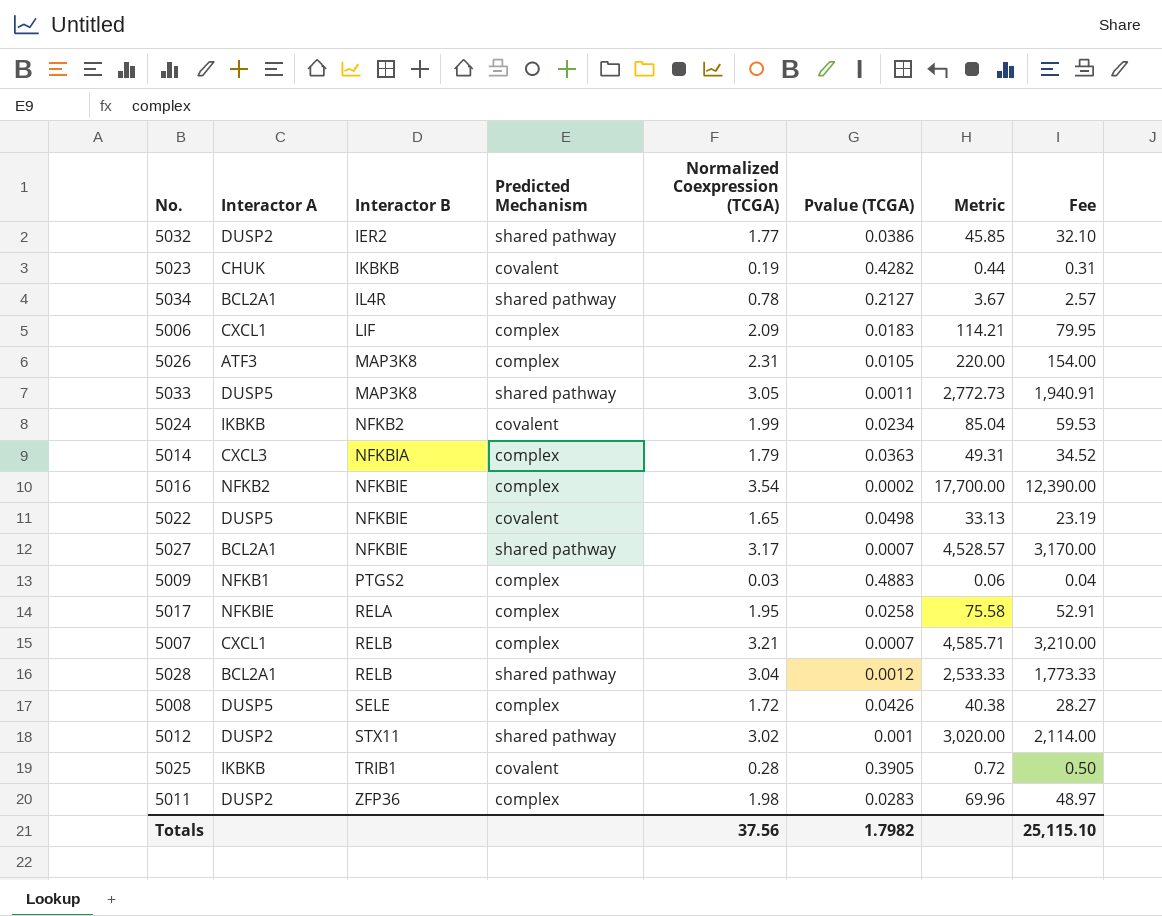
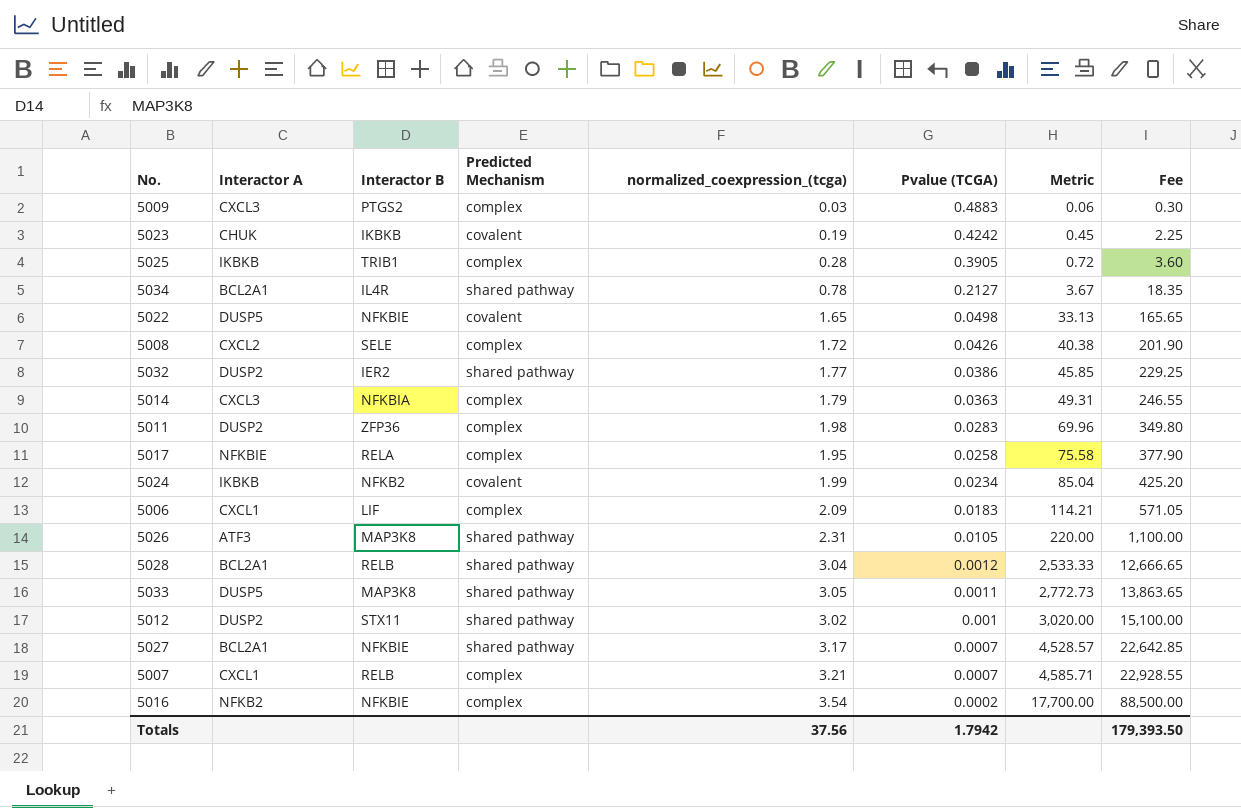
row order: Interactor B ascending -> Pvalue (TCGA) descending
column name: Normalized Coexpression (TCGA) -> normalized_coexpression_(tcga)
column Fee | formula: [Metric] * 0.7 -> [Metric] * 5
5009 | Interactor A: NFKB1 -> CXCL3
5023 | Pvalue (TCGA): 0.4282 -> 0.4242
5023 | Metric: 0.44 -> 0.45
5025 | Predicted Mechanism: covalent -> complex
5008 | Interactor A: DUSP5 -> CXCL2
5026 | Predicted Mechanism: complex -> shared pathway
Totals | Pvalue (TCGA): 1.7982 -> 1.7942
Totals | Fee: 25,115.10 -> 179,393.50

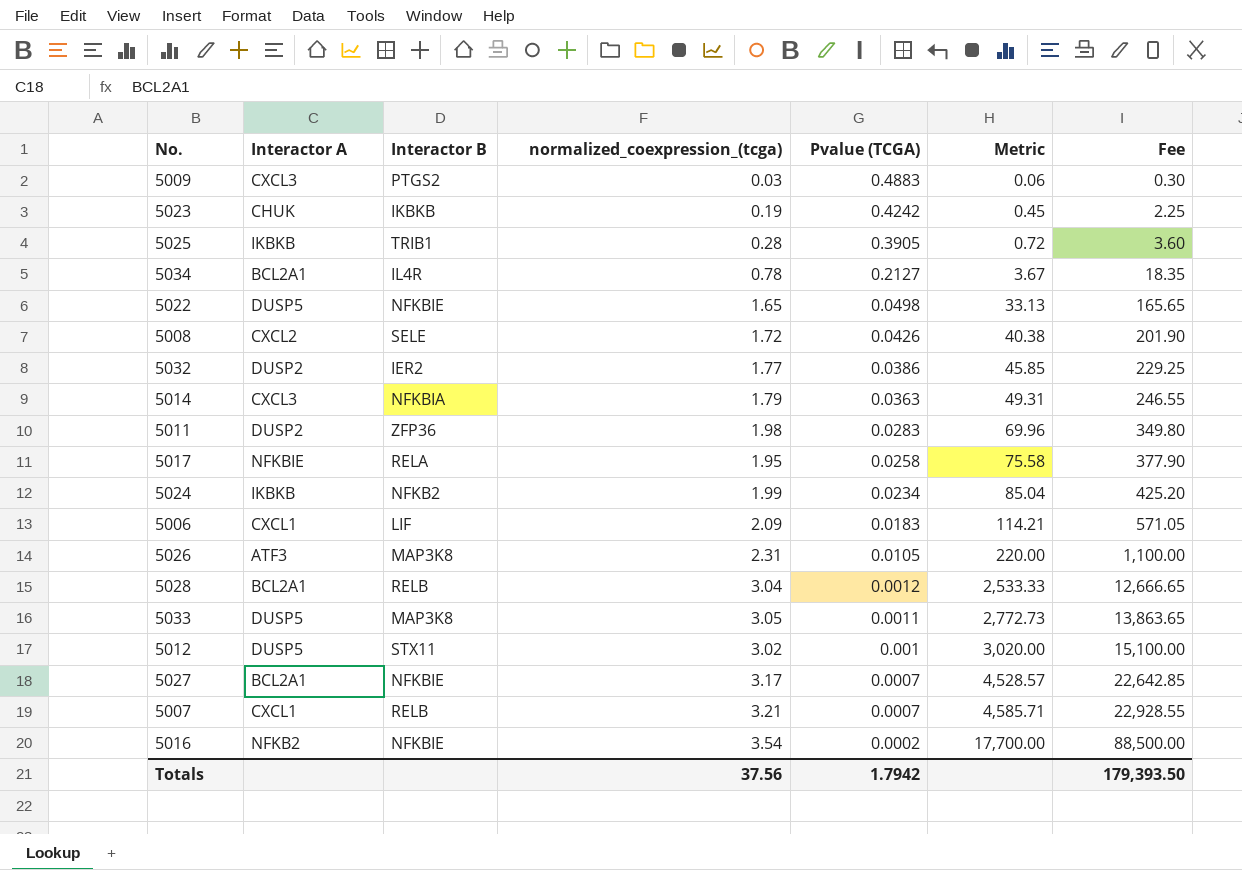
column Predicted Mechanism | position: 4 -> none
5012 | Interactor A: DUSP2 -> DUSP5

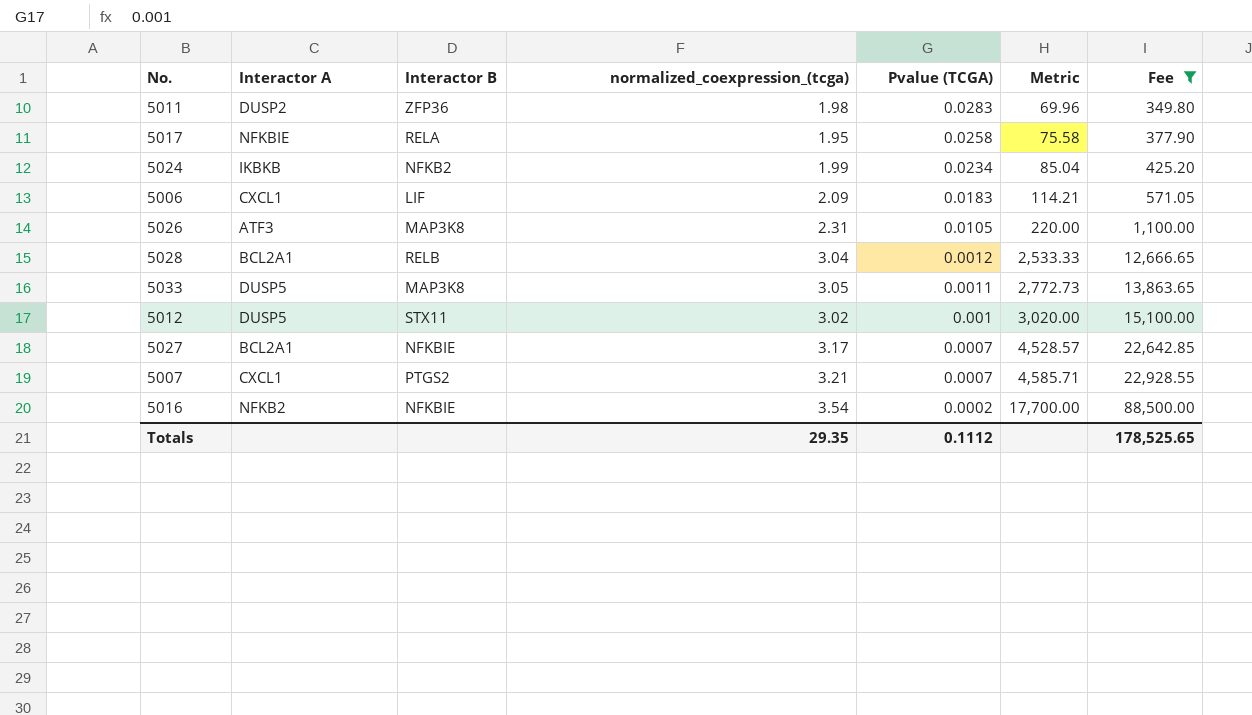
filter: none -> Fee >= 349.80
5007 | Interactor B: RELB -> PTGS2
Totals | normalized_coexpression_(tcga): 37.56 -> 29.35
Totals | Pvalue (TCGA): 1.7942 -> 0.1112
Totals | Fee: 179,393.50 -> 178,525.65

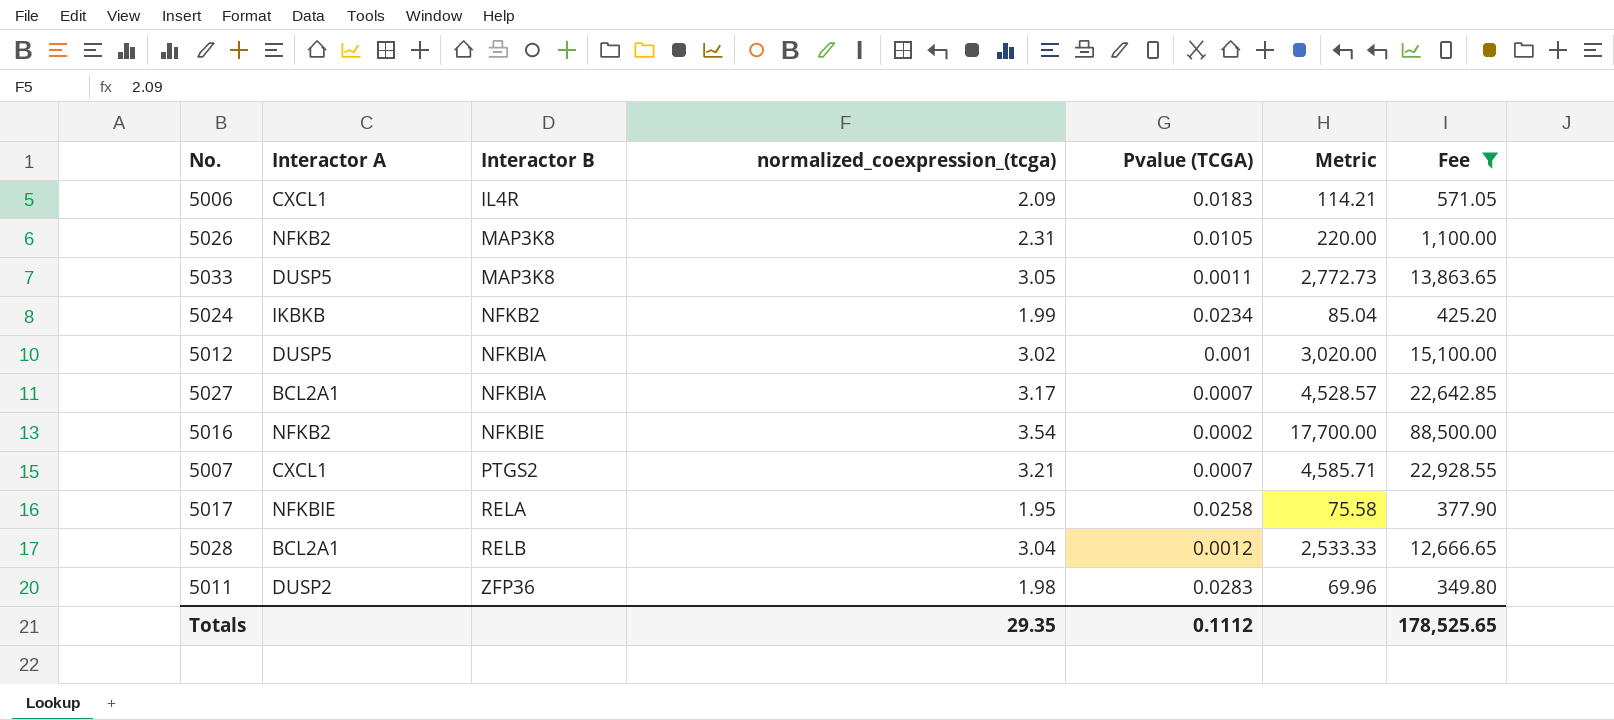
row order: Pvalue (TCGA) descending -> Interactor B ascending
5006 | Interactor B: LIF -> IL4R
5026 | Interactor A: ATF3 -> NFKB2
5012 | Interactor B: STX11 -> NFKBIA
5027 | Interactor B: NFKBIE -> NFKBIA

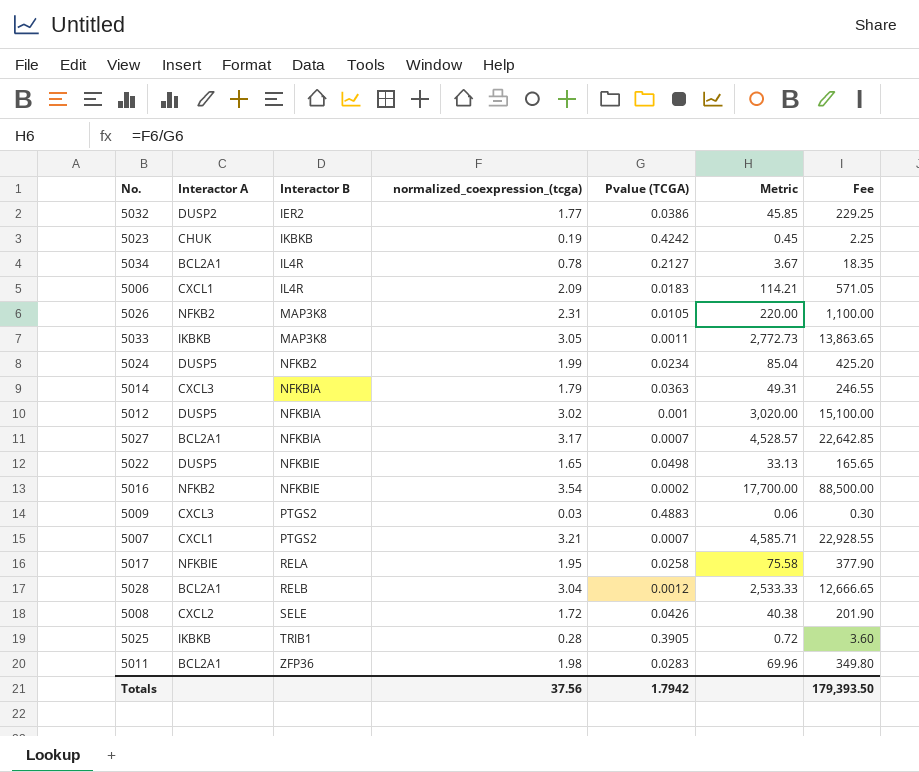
filter: Fee >= 349.80 -> none
5033 | Interactor A: DUSP5 -> IKBKB
5024 | Interactor A: IKBKB -> DUSP5
5011 | Interactor A: DUSP2 -> BCL2A1
Totals | normalized_coexpression_(tcga): 29.35 -> 37.56
Totals | Pvalue (TCGA): 0.1112 -> 1.7942
Totals | Fee: 178,525.65 -> 179,393.50

